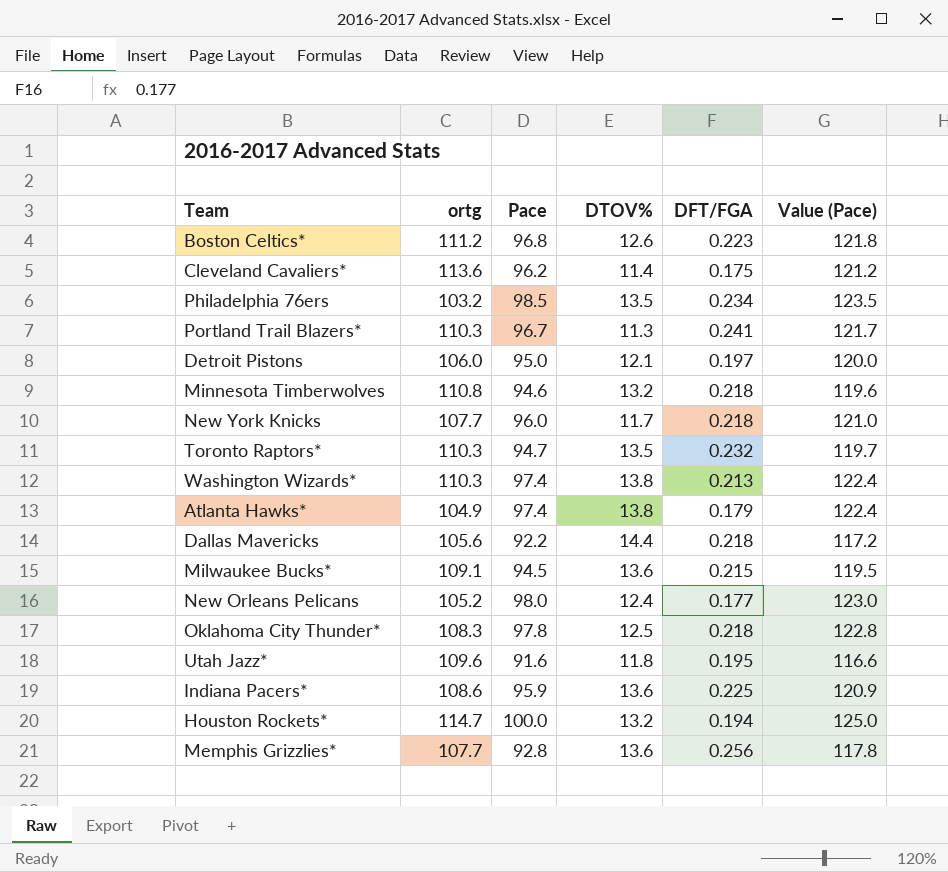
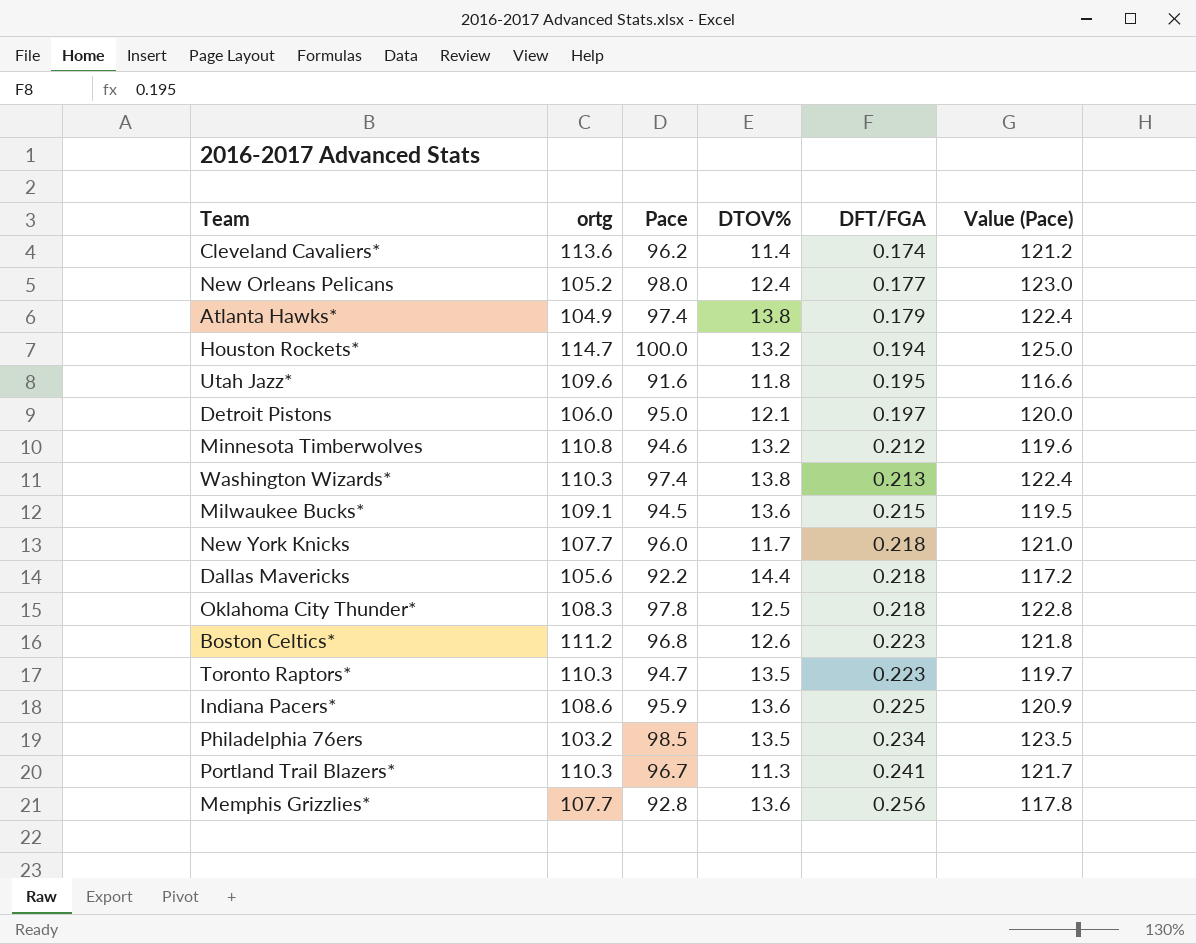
row order: none -> DFT/FGA ascending
Cleveland Cavaliers* | DFT/FGA: 0.175 -> 0.174
Minnesota Timberwolves | DFT/FGA: 0.218 -> 0.212
Toronto Raptors* | DFT/FGA: 0.232 -> 0.223

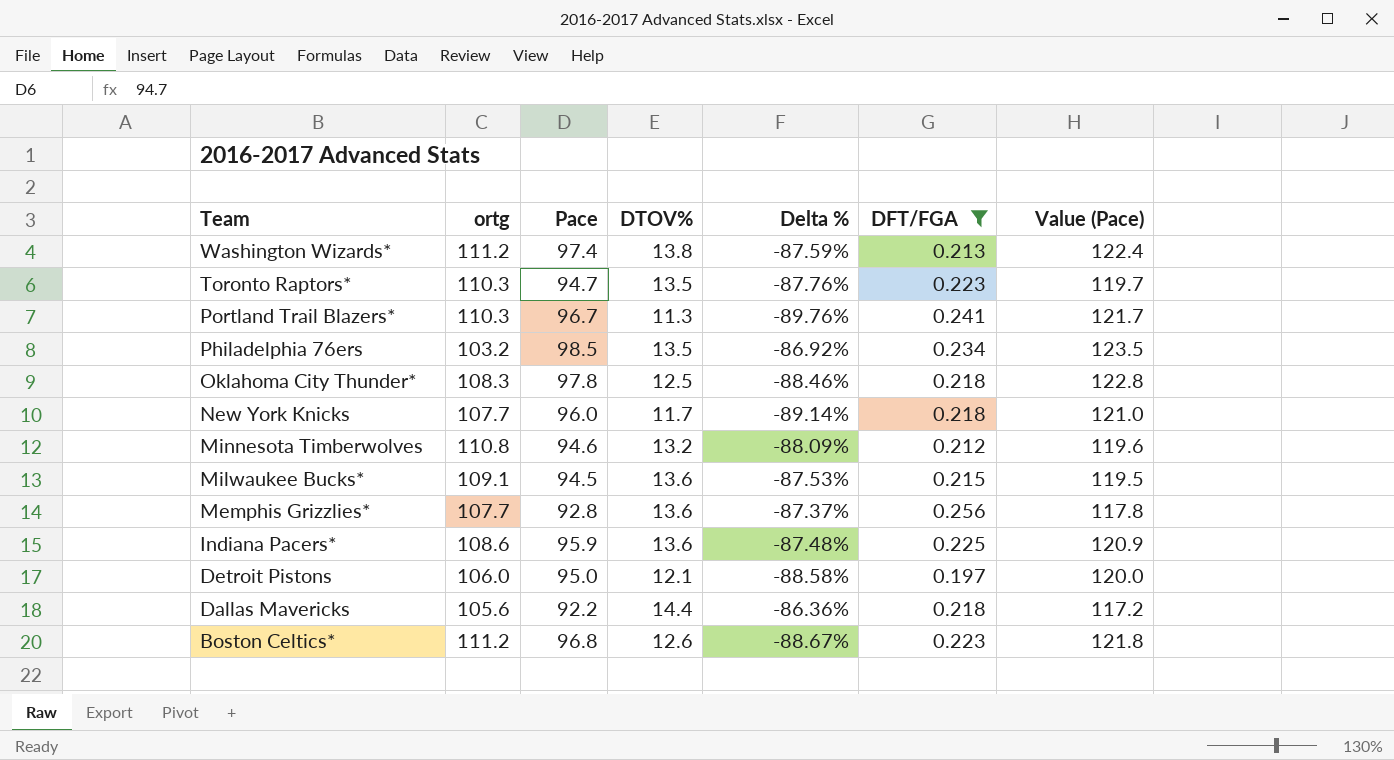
filter: none -> DFT/FGA >= 0.197
row order: DFT/FGA ascending -> Team descending
column Delta % | formula: none -> ([DTOV%] - [ortg]) / [ortg]
Washington Wizards* | ortg: 110.3 -> 111.2

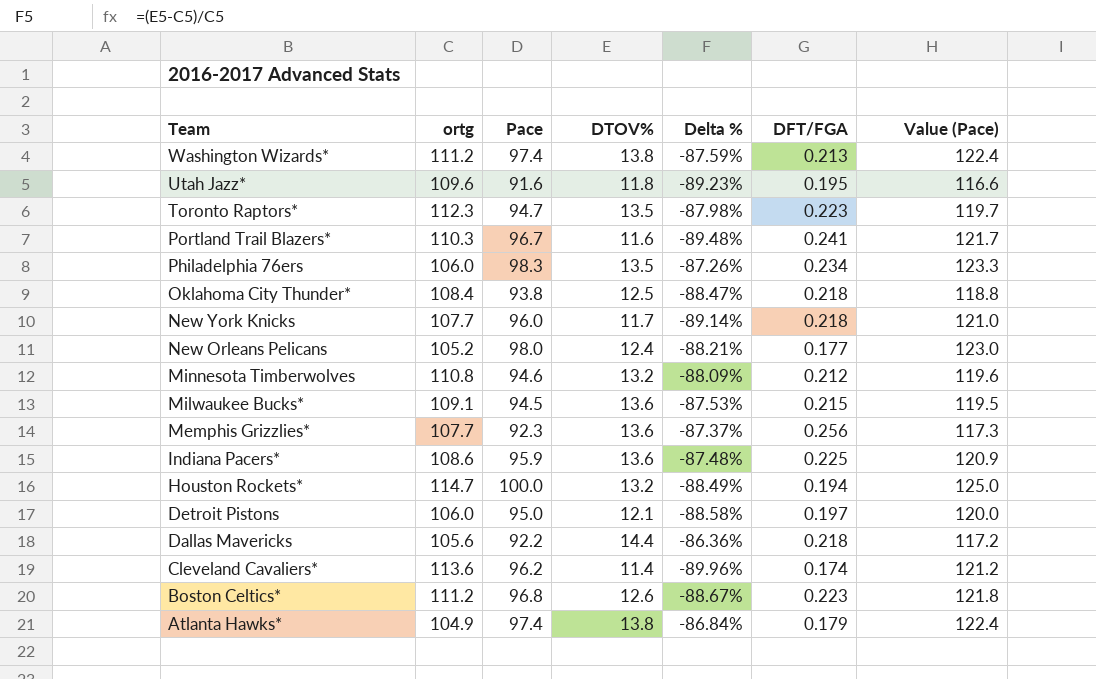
filter: DFT/FGA >= 0.197 -> none
Toronto Raptors* | ortg: 110.3 -> 112.3
Toronto Raptors* | Delta %: -87.76% -> -87.98%
Portland Trail Blazers* | DTOV%: 11.3 -> 11.6
Portland Trail Blazers* | Delta %: -89.76% -> -89.48%
Philadelphia 76ers | ortg: 103.2 -> 106.0
Philadelphia 76ers | Pace: 98.5 -> 98.3
Philadelphia 76ers | Delta %: -86.92% -> -87.26%
Philadelphia 76ers | Value (Pace): 123.5 -> 123.3
Oklahoma City Thunder* | ortg: 108.3 -> 108.4
Oklahoma City Thunder* | Pace: 97.8 -> 93.8
Oklahoma City Thunder* | Delta %: -88.46% -> -88.47%
Oklahoma City Thunder* | Value (Pace): 122.8 -> 118.8
Memphis Grizzlies* | Pace: 92.8 -> 92.3
Memphis Grizzlies* | Value (Pace): 117.8 -> 117.3

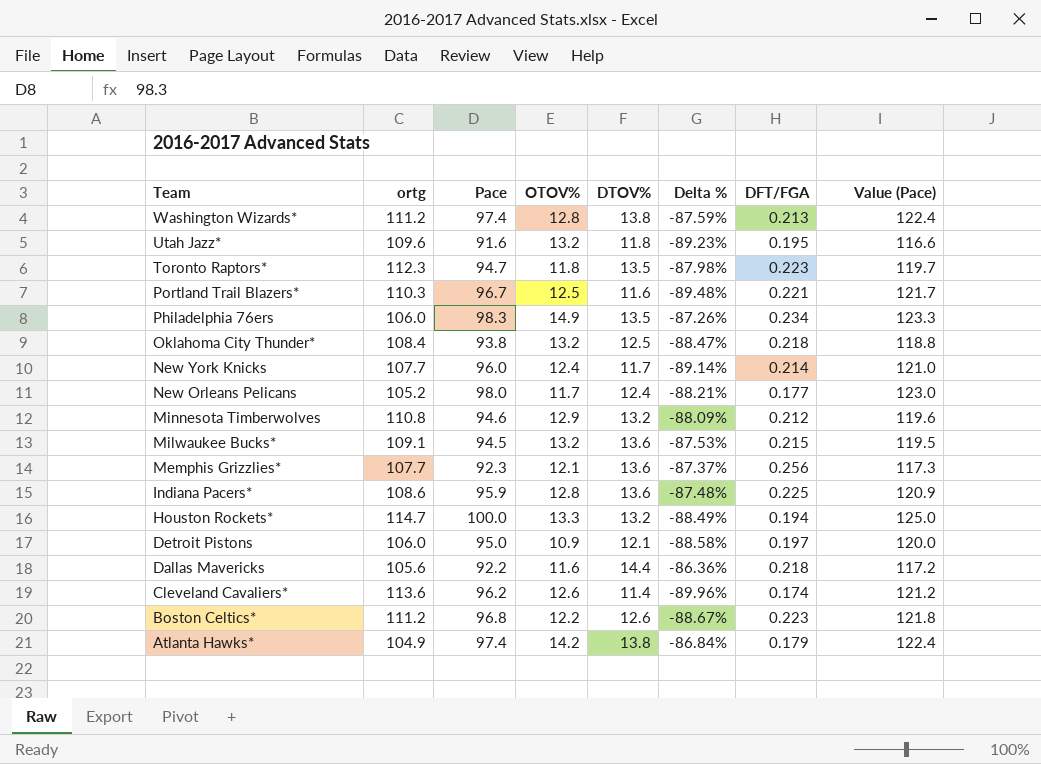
column OTOV% | position: none -> 4
Portland Trail Blazers* | DFT/FGA: 0.241 -> 0.221
New York Knicks | DFT/FGA: 0.218 -> 0.214

